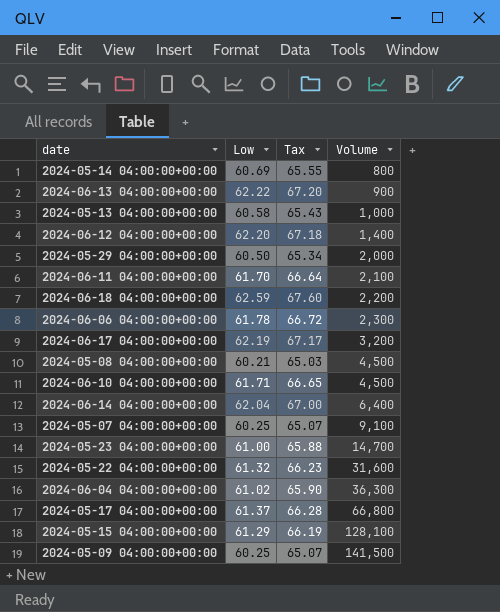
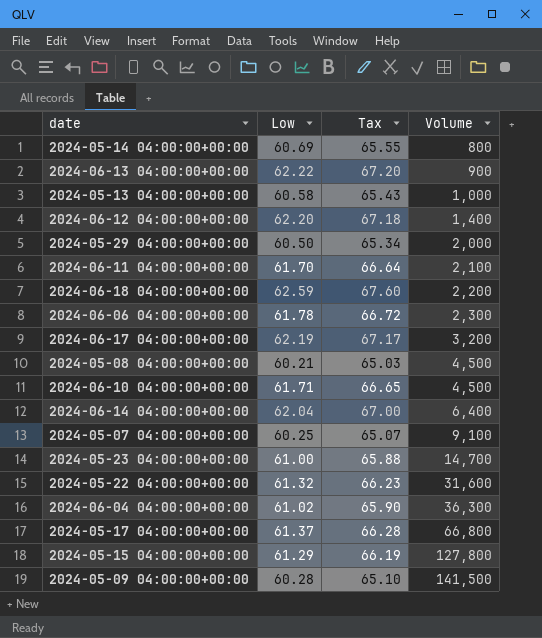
2024-05-15 04:00:00+00:00 | Volume: 128,100 -> 127,800
2024-05-09 04:00:00+00:00 | Low: 60.25 -> 60.28
2024-05-09 04:00:00+00:00 | Tax: 65.07 -> 65.10

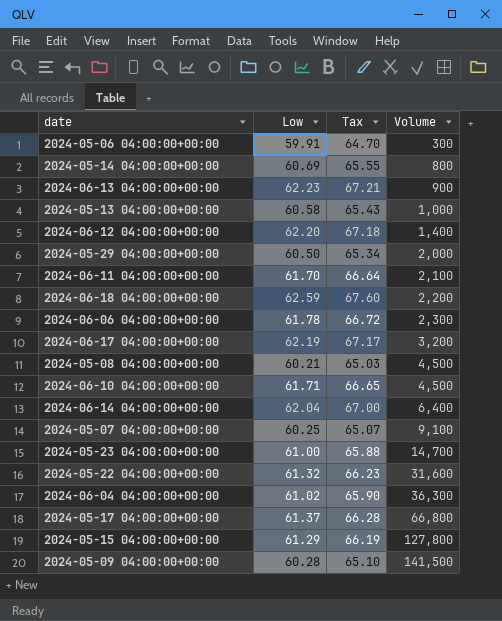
row 2024-05-06 04:00:00+00:00: none -> 59.91 | 64.70 | 300
2024-06-13 04:00:00+00:00 | Low: 62.22 -> 62.23
2024-06-13 04:00:00+00:00 | Tax: 67.20 -> 67.21

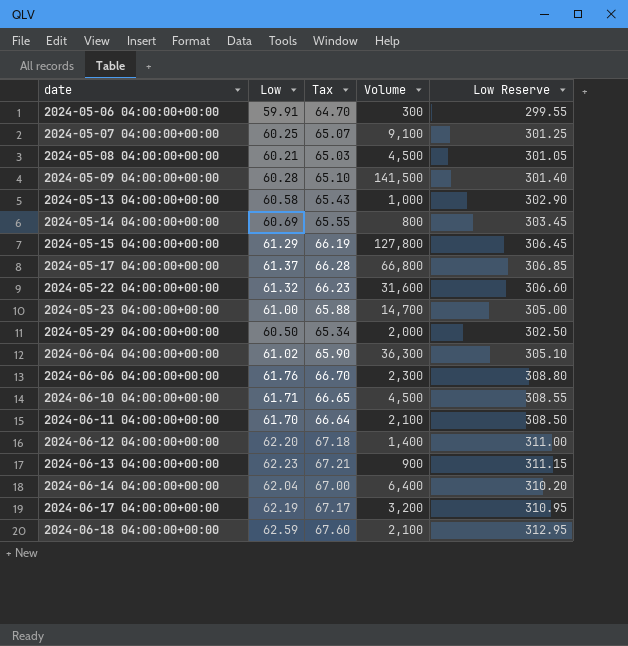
row order: Volume ascending -> date ascending
column Low Reserve | formula: none -> [Low] * 5
2024-06-06 04:00:00+00:00 | Low: 61.78 -> 61.76
2024-06-06 04:00:00+00:00 | Tax: 66.72 -> 66.70
2024-06-18 04:00:00+00:00 | Volume: 2,200 -> 2,100

